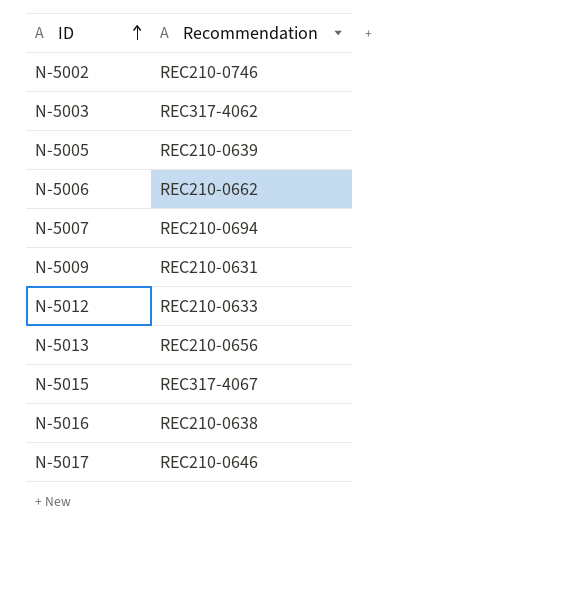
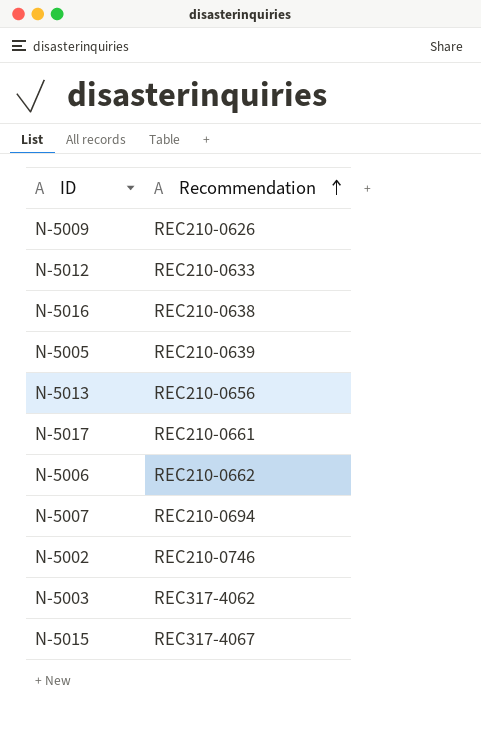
row order: ID ascending -> Recommendation ascending
N-5009 | Recommendation: REC210-0631 -> REC210-0626
N-5017 | Recommendation: REC210-0646 -> REC210-0661

